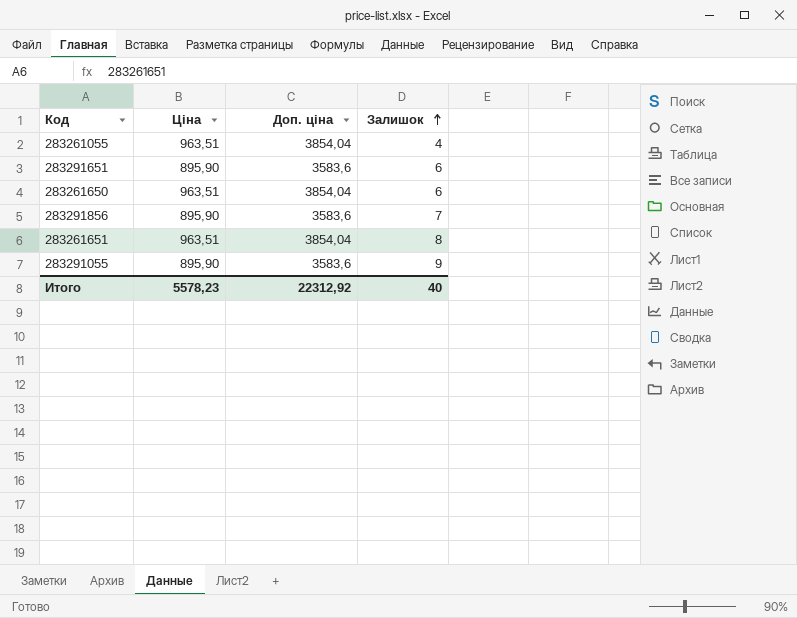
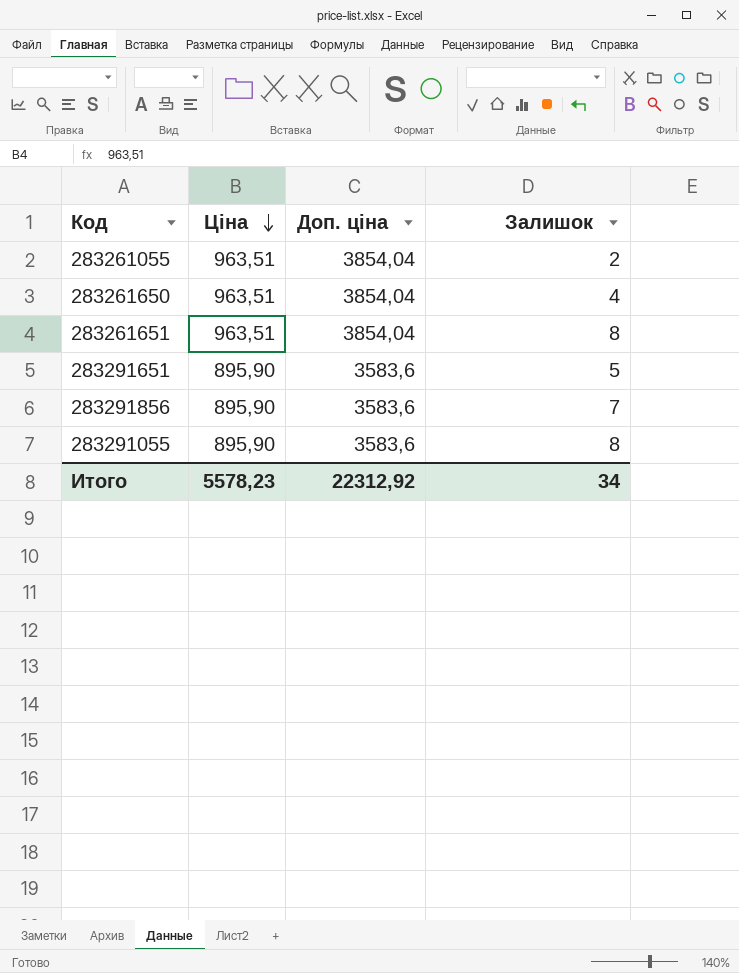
row order: Залишок ascending -> Ціна descending
283261055 | Залишок: 4 -> 2
283261650 | Залишок: 6 -> 4
283291651 | Залишок: 6 -> 5
283291055 | Залишок: 9 -> 8
Итого | Залишок: 40 -> 34

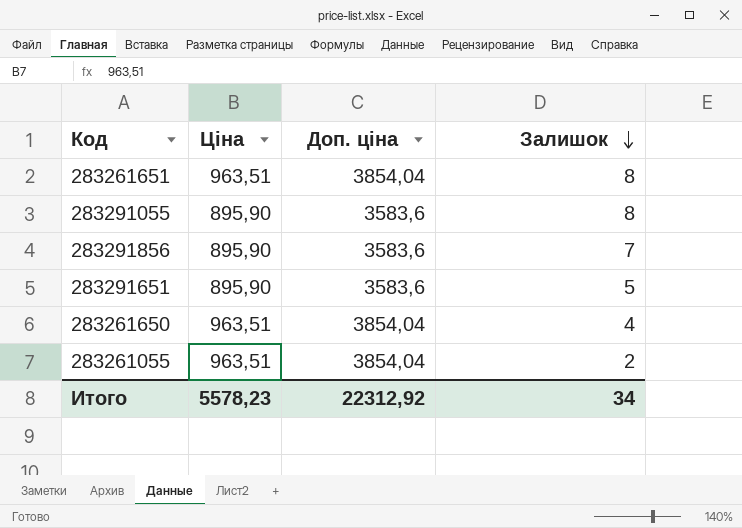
row order: Ціна descending -> Залишок descending

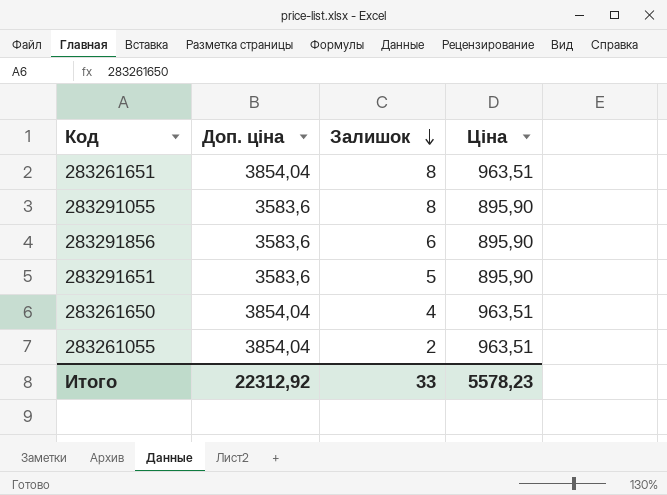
column Ціна | position: 2 -> 4
283291856 | Залишок: 7 -> 6
Итого | Залишок: 34 -> 33

